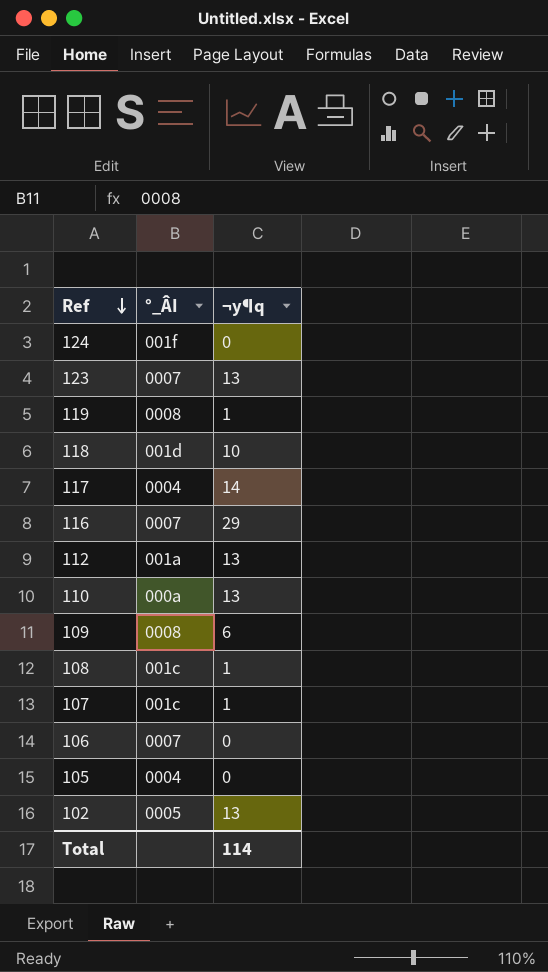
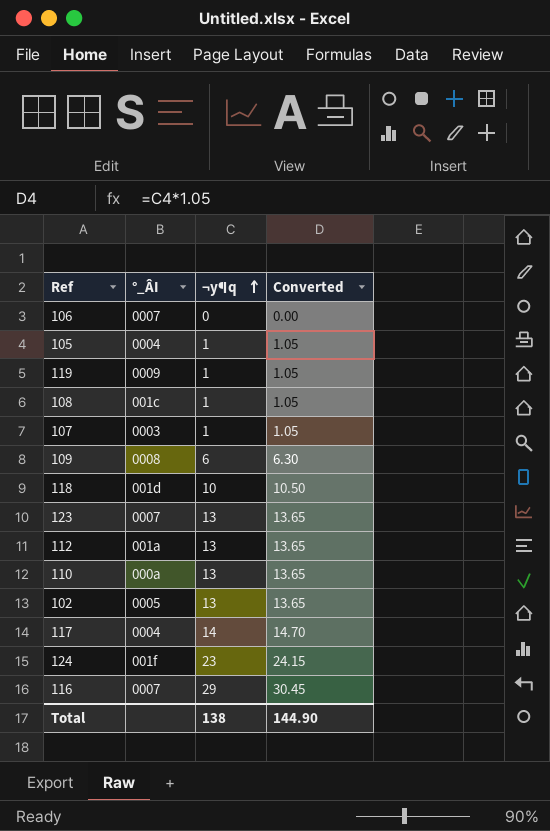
row order: Ref descending -> ¬y¶q ascending
column Converted | formula: none -> [¬y¶q] * 1.05
105 | ¬y¶q: 0 -> 1
119 | °_ÂI: 0008 -> 0009
107 | °_ÂI: 001c -> 0003
124 | ¬y¶q: 0 -> 23
Total | ¬y¶q: 114 -> 138

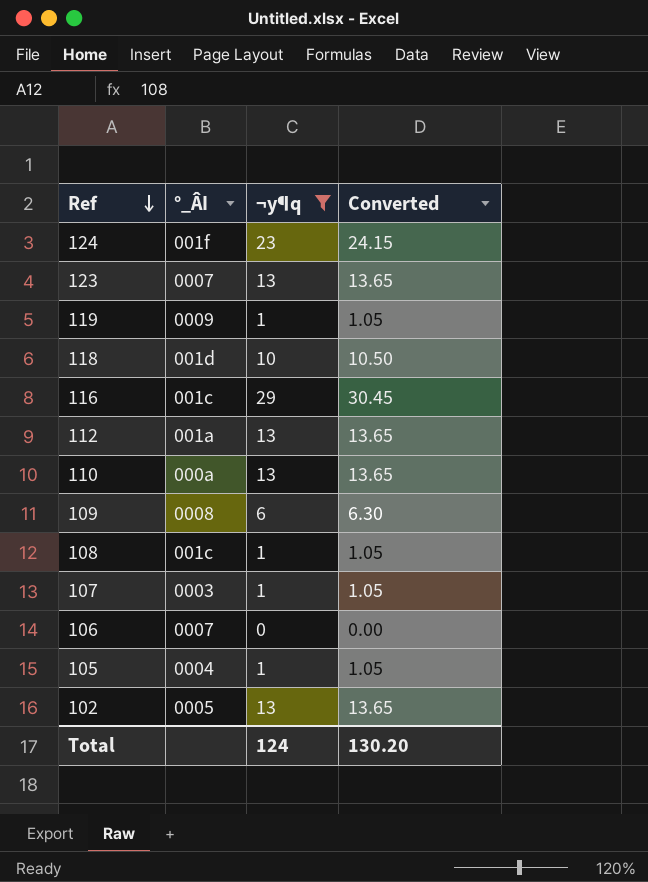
filter: none -> ¬y¶q != 14
row order: ¬y¶q ascending -> Ref descending
116 | °_ÂI: 0007 -> 001c
Total | ¬y¶q: 138 -> 124
Total | Converted: 144.90 -> 130.20

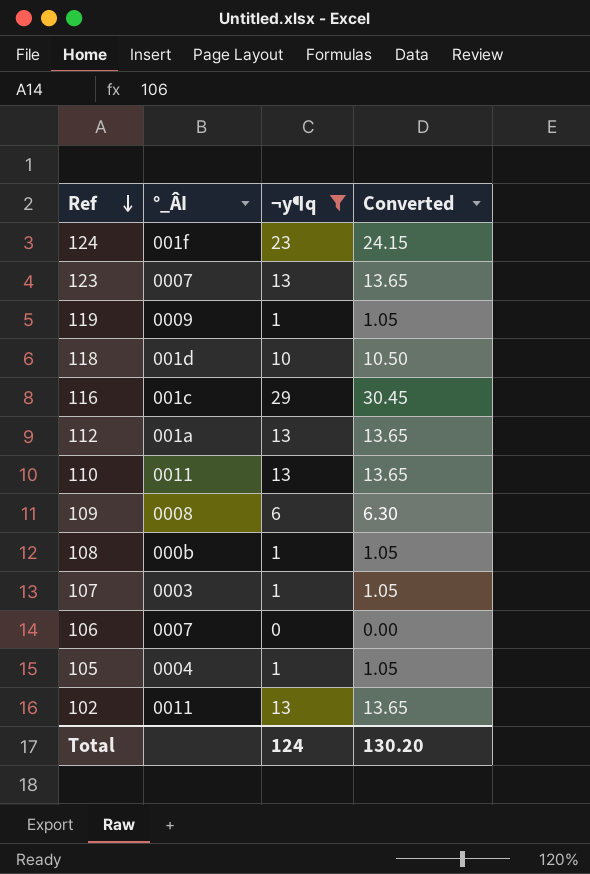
110 | °_ÂI: 000a -> 0011
108 | °_ÂI: 001c -> 000b
102 | °_ÂI: 0005 -> 0011

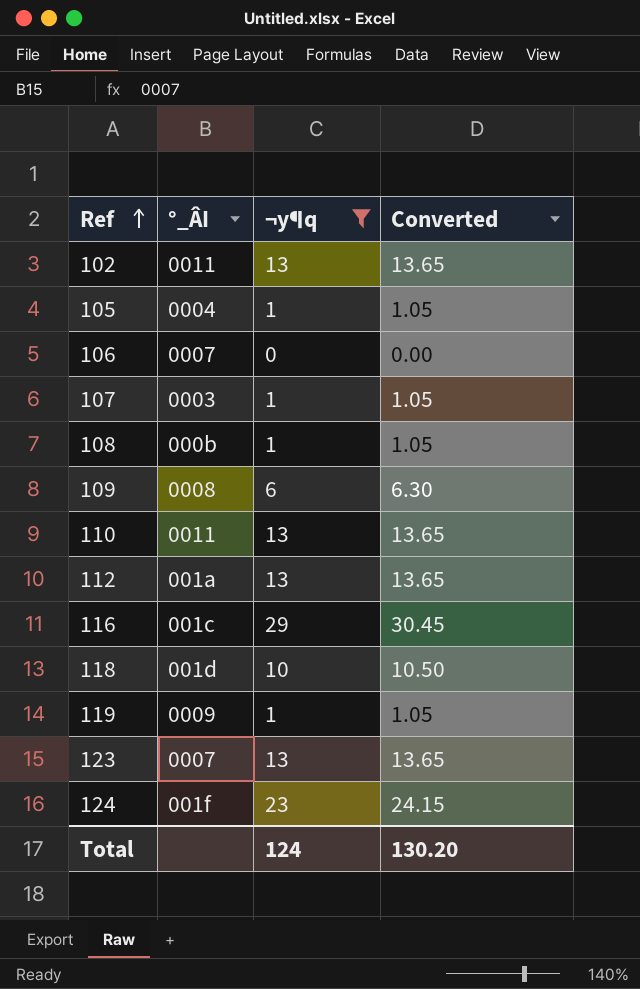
row order: Ref descending -> Ref ascending

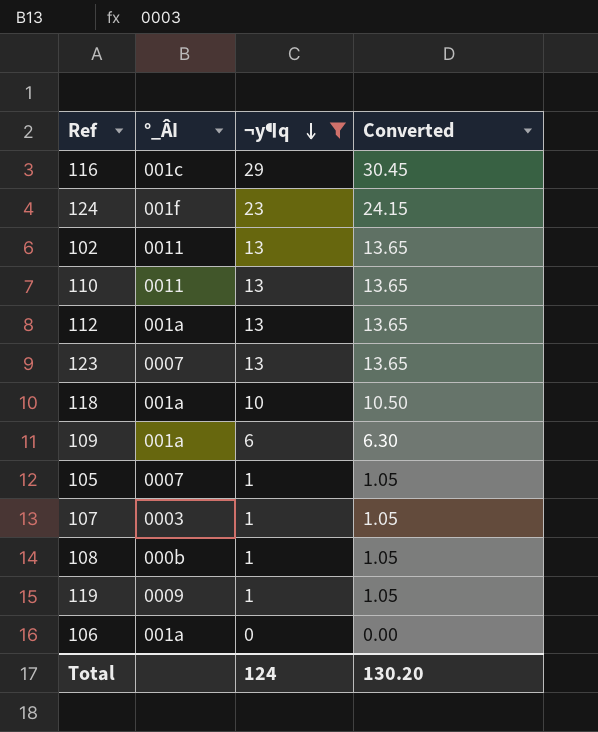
row order: Ref ascending -> ¬y¶q descending
118 | °_ÂI: 001d -> 001a
109 | °_ÂI: 0008 -> 001a
105 | °_ÂI: 0004 -> 0007
106 | °_ÂI: 0007 -> 001a

